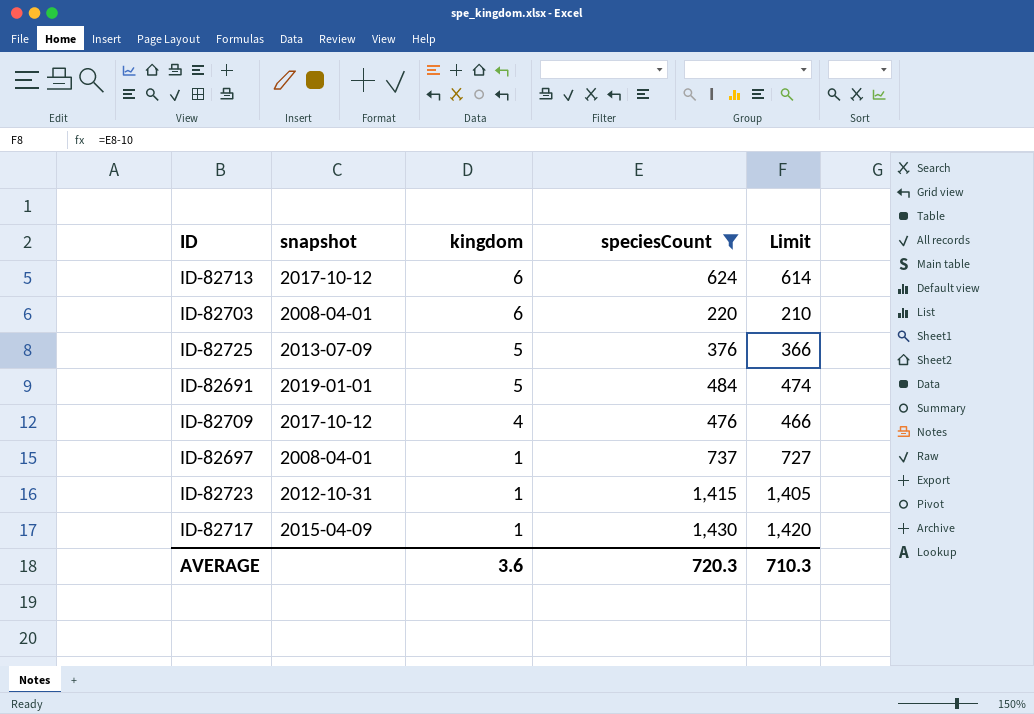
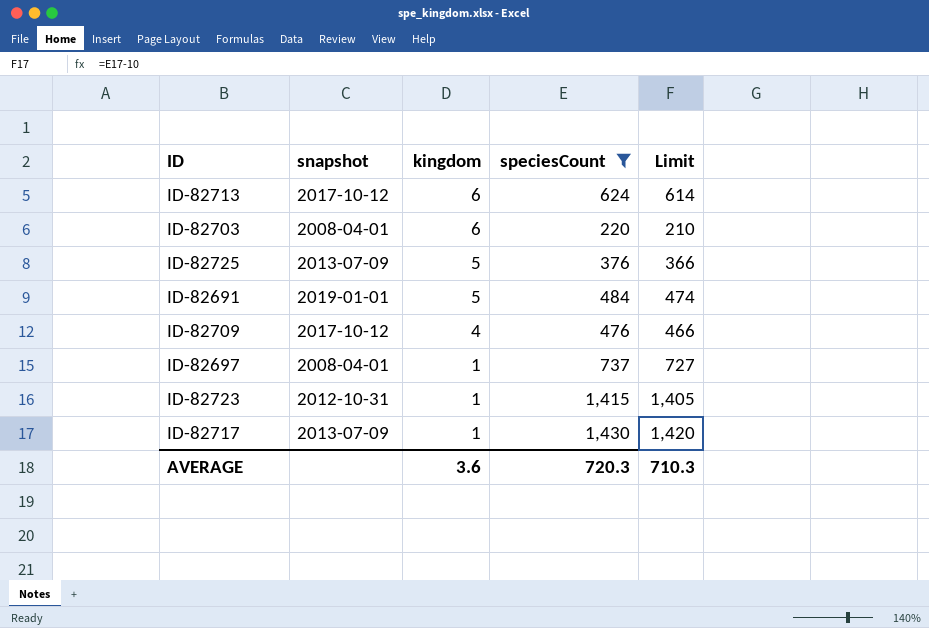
ID-82717 | snapshot: 2015-04-09 -> 2013-07-09

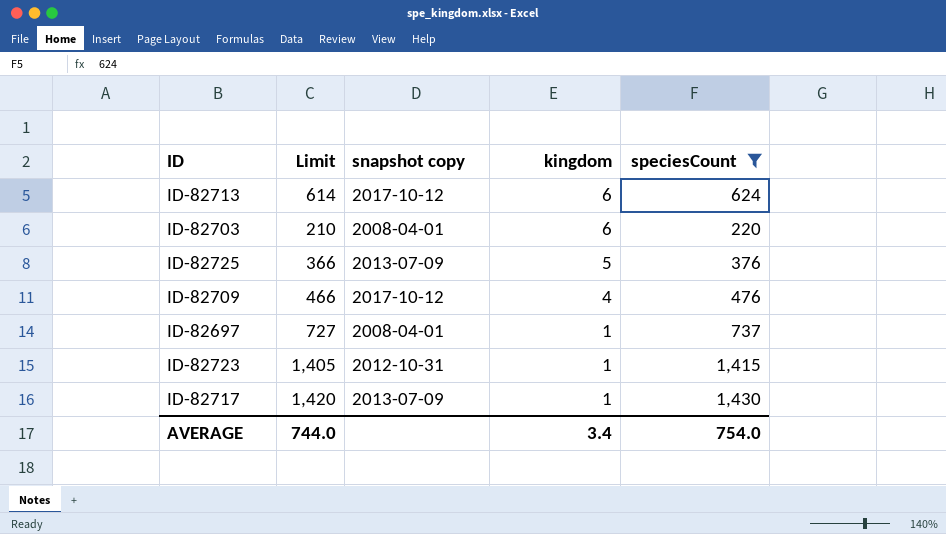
column Limit | position: 5 -> 2
column name: snapshot -> snapshot copy
row ID-82691: 2019-01-01 | 5 | 484 | 474 -> none
AVERAGE | Limit: 710.3 -> 744.0
AVERAGE | kingdom: 3.6 -> 3.4
AVERAGE | speciesCount: 720.3 -> 754.0

